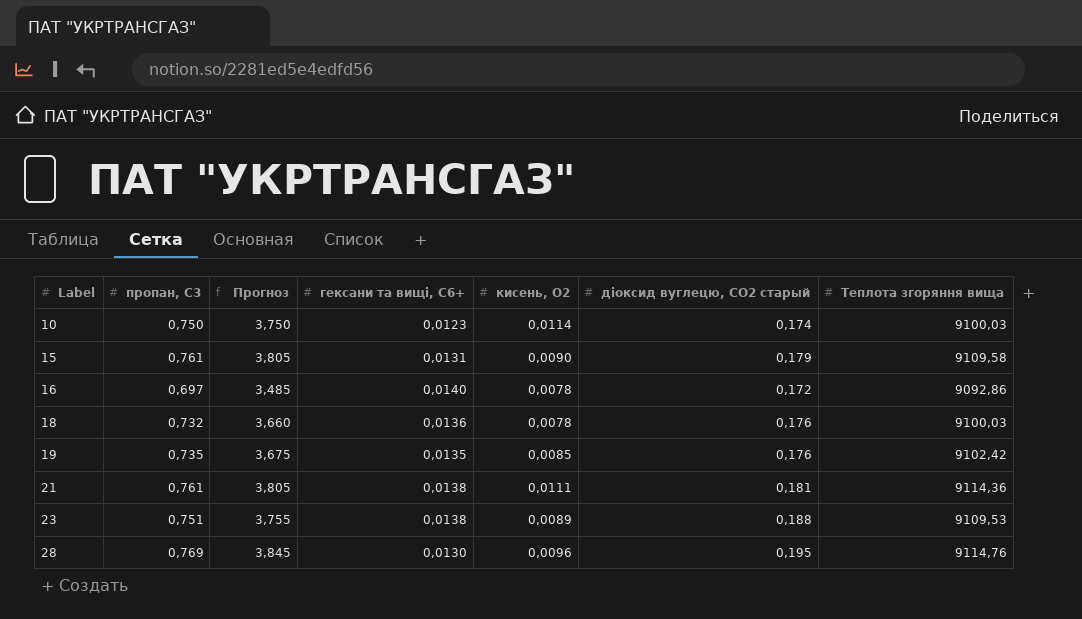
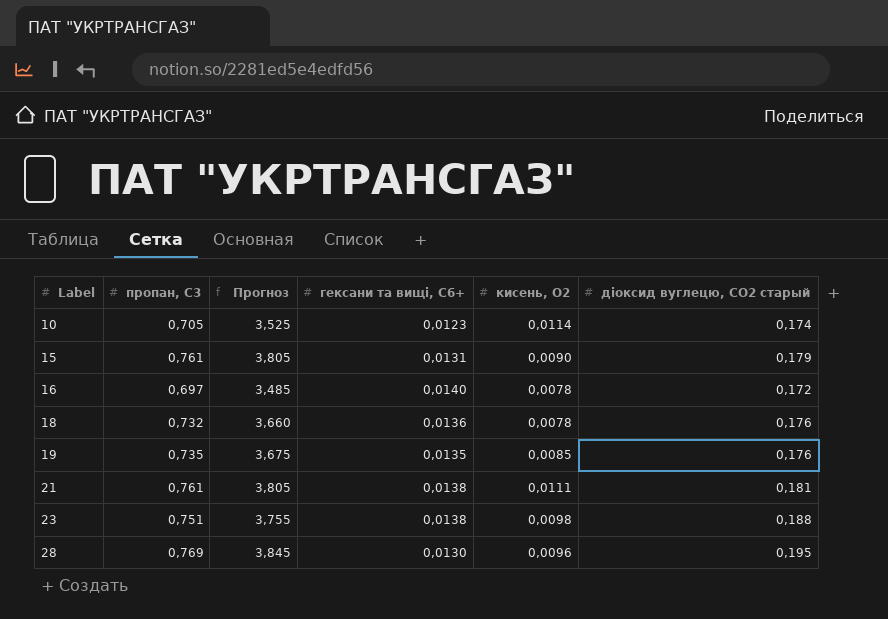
column Теплота згоряння вища | position: 7 -> none
10 | пропан, С3: 0,750 -> 0,705
10 | Прогноз: 3,750 -> 3,525
23 | кисень, О2: 0,0089 -> 0,0098

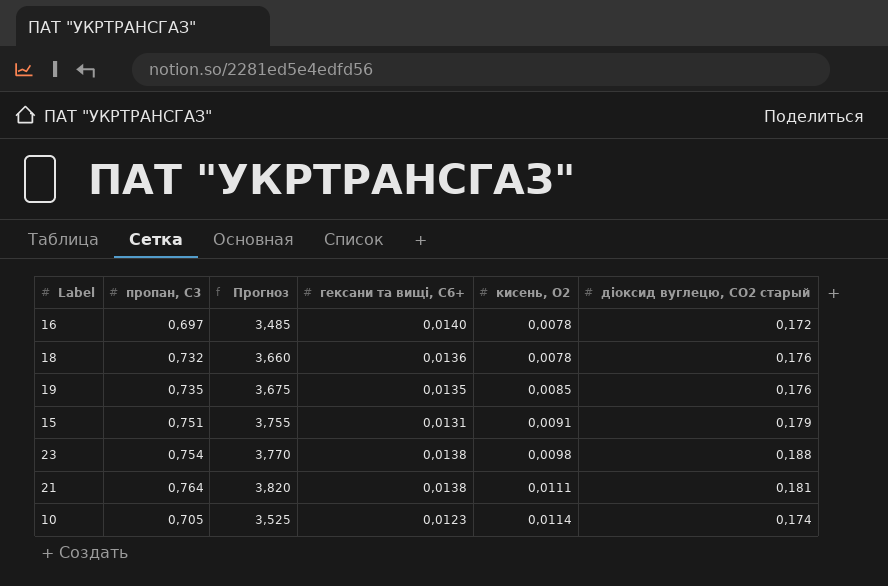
row order: Label ascending -> кисень, О2 ascending
row 28: 0,769 | 3,845 | 0,0130 | 0,0096 | 0,195 -> none
15 | пропан, С3: 0,761 -> 0,751
15 | Прогноз: 3,805 -> 3,755
15 | кисень, О2: 0,0090 -> 0,0091
23 | пропан, С3: 0,751 -> 0,754
23 | Прогноз: 3,755 -> 3,770
21 | пропан, С3: 0,761 -> 0,764
21 | Прогноз: 3,805 -> 3,820

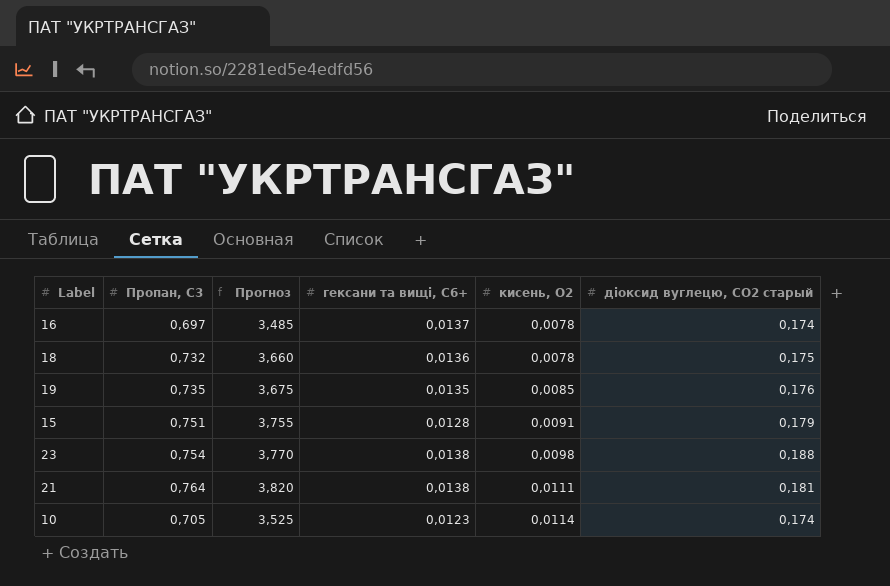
column name: пропан, С3 -> Пропан, С3
16 | гексани та вищі, С6+: 0,0140 -> 0,0137
16 | діоксид вуглецю, CО2 старый: 0,172 -> 0,174
18 | діоксид вуглецю, CО2 старый: 0,176 -> 0,175
15 | гексани та вищі, С6+: 0,0131 -> 0,0128

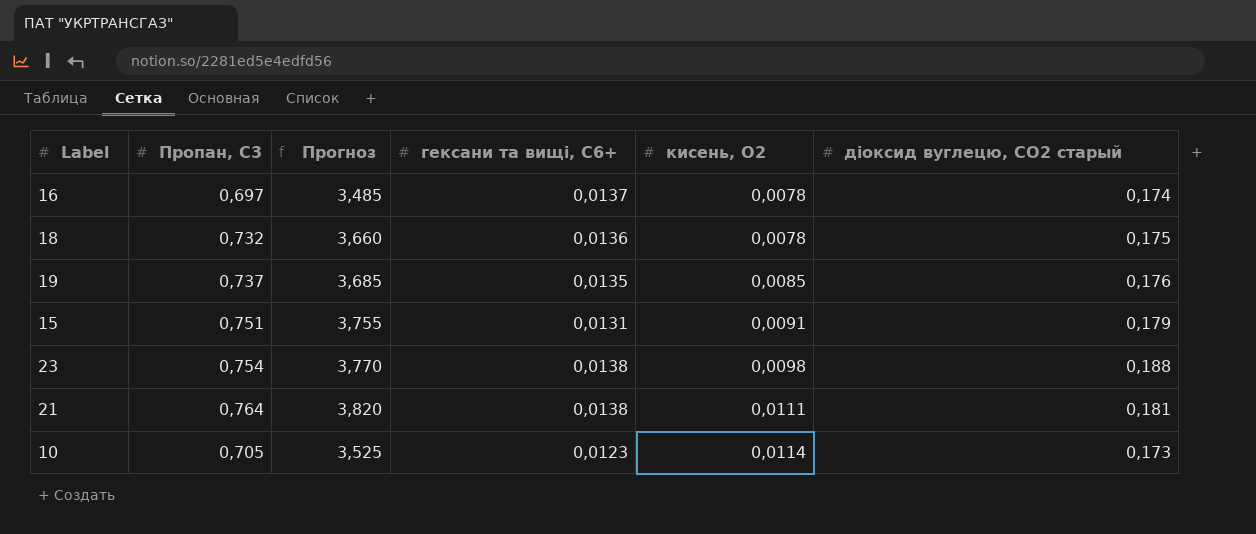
19 | Пропан, С3: 0,735 -> 0,737
19 | Прогноз: 3,675 -> 3,685
15 | гексани та вищі, С6+: 0,0128 -> 0,0131
10 | діоксид вуглецю, CО2 старый: 0,174 -> 0,173

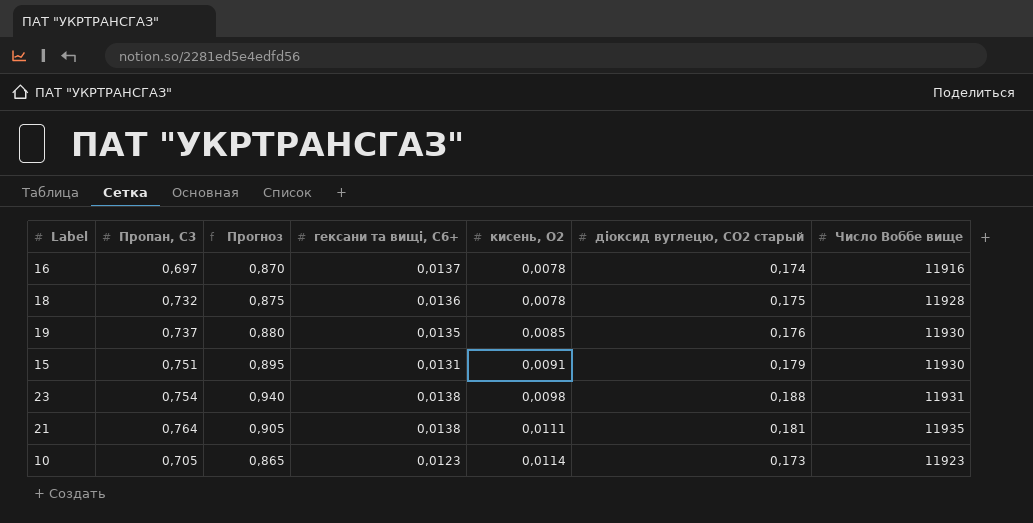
column Прогноз | formula: [Пропан, С3] * 5 -> [діоксид вуглецю, CО2 старый] * 5
column Число Воббе вище | position: none -> 7

